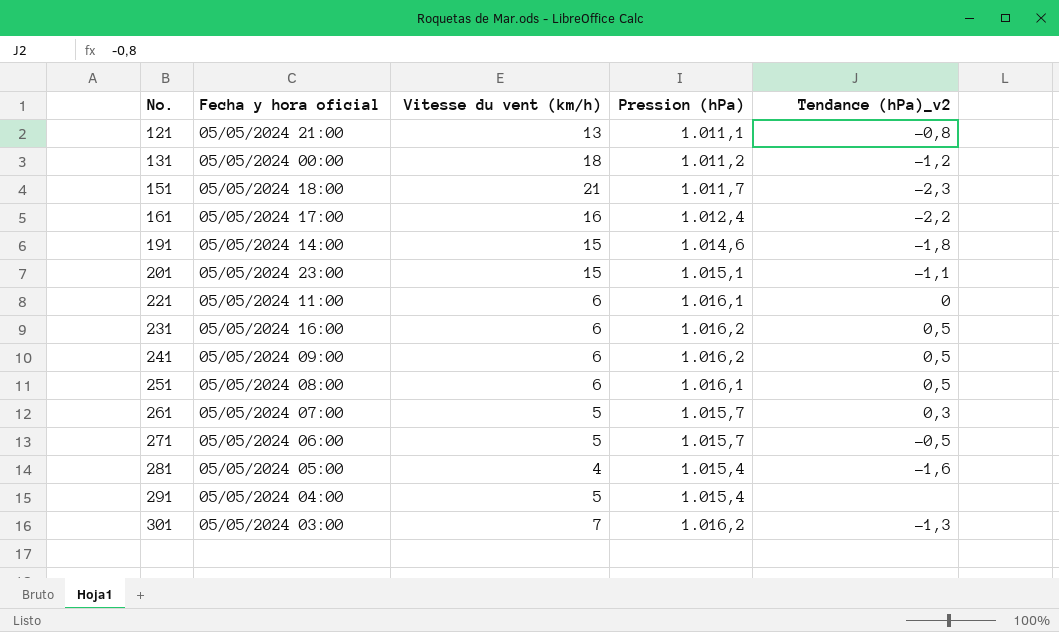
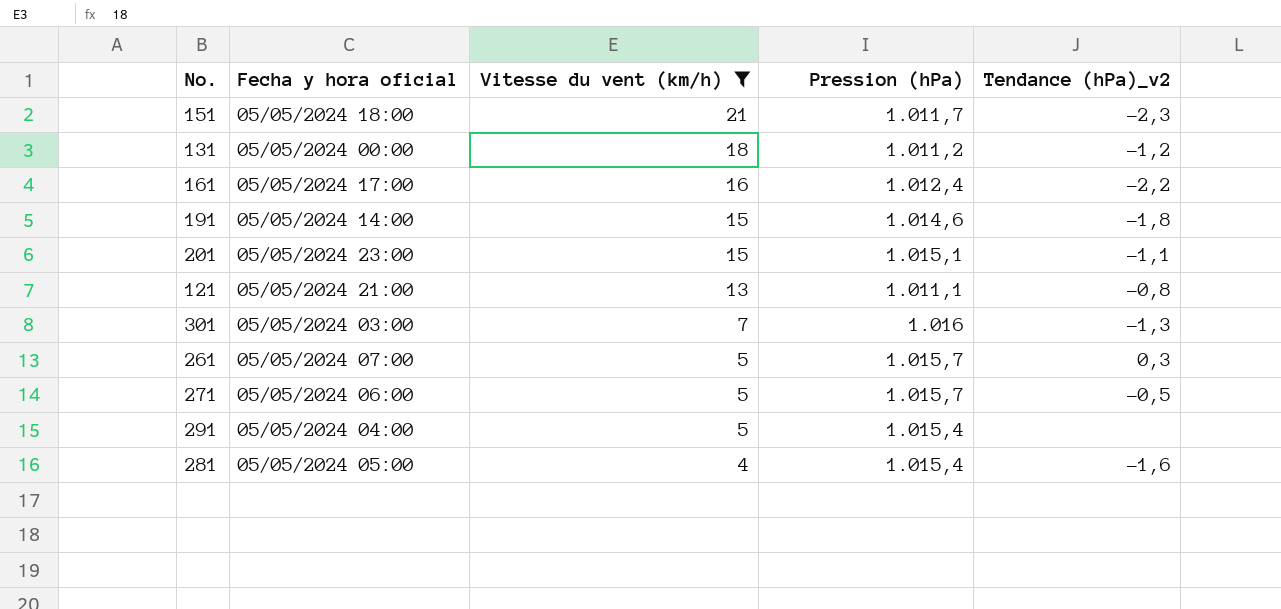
filter: none -> Vitesse du vent (km/h) != 6
row order: No. ascending -> Vitesse du vent (km/h) descending
301 | Pression (hPa): 1.016,2 -> 1.016

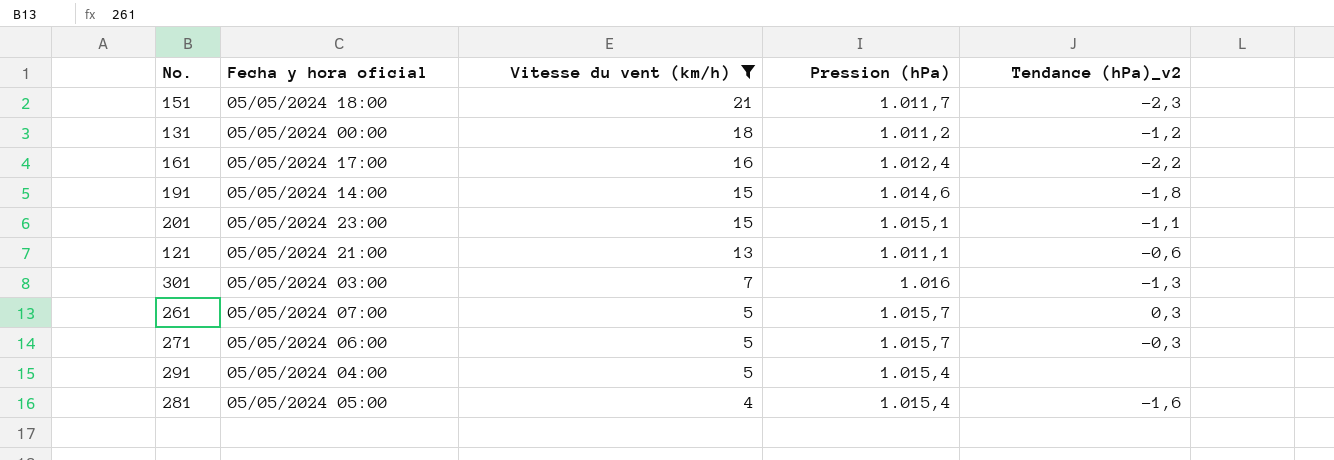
121 | Tendance (hPa)_v2: -0,8 -> -0,6
271 | Tendance (hPa)_v2: -0,5 -> -0,3

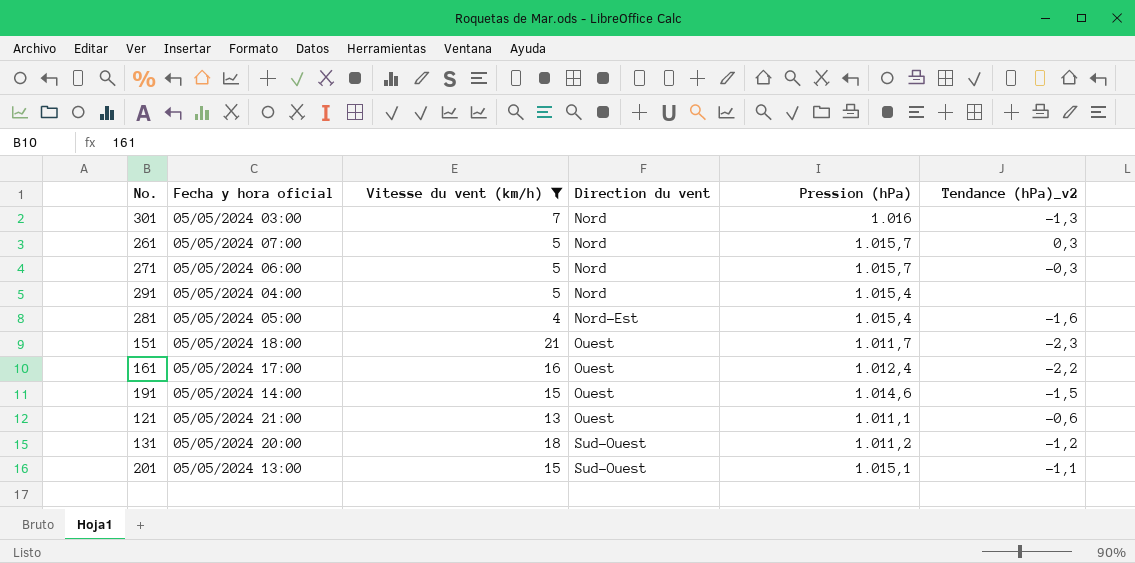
row order: Vitesse du vent (km/h) descending -> Direction du vent ascending
column Direction du vent | position: none -> 4
191 | Tendance (hPa)_v2: -1,8 -> -1,5
131 | Fecha y hora oficial: 05/05/2024 00:00 -> 05/05/2024 20:00
201 | Fecha y hora oficial: 05/05/2024 23:00 -> 05/05/2024 13:00

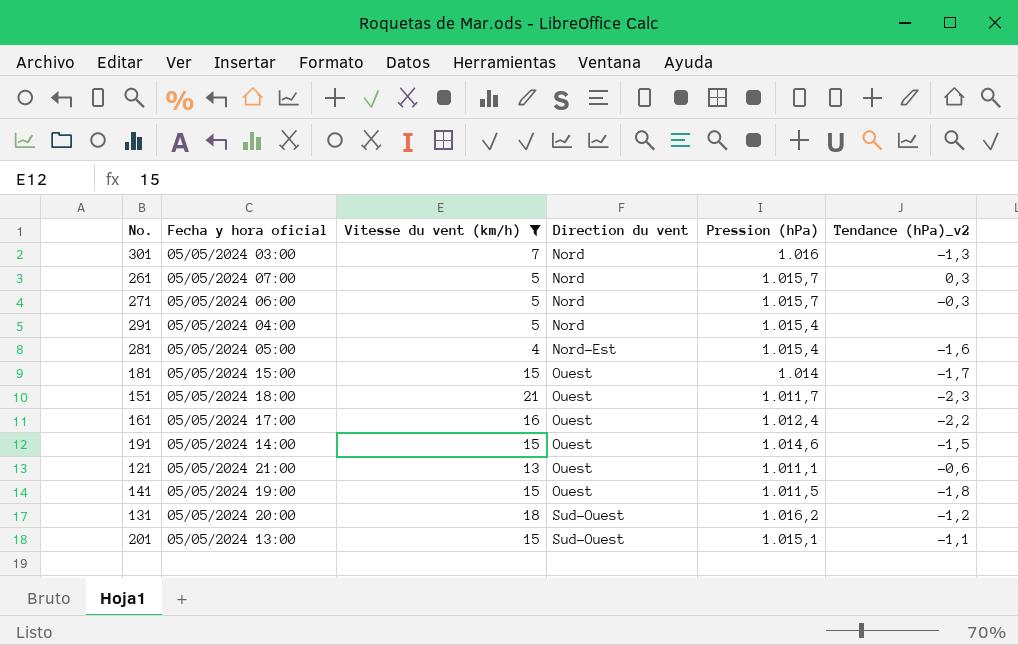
row 181: none -> 05/05/2024 15:00 | 15 | Ouest | 1.014 | -1,7
row 141: none -> 05/05/2024 19:00 | 15 | Ouest | 1.011,5 | -1,8
131 | Pression (hPa): 1.011,2 -> 1.016,2

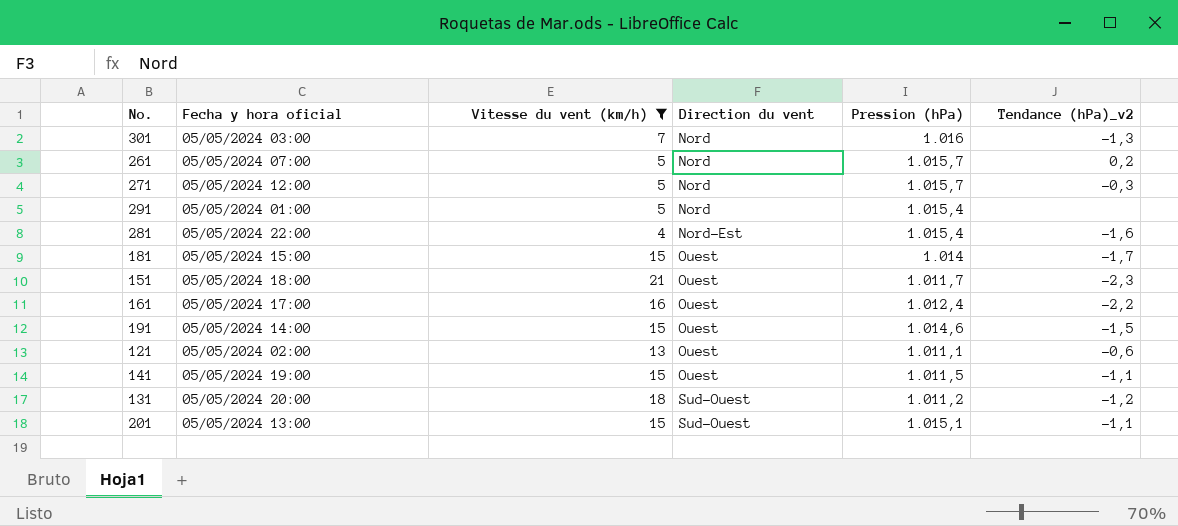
261 | Tendance (hPa)_v2: 0,3 -> 0,2
271 | Fecha y hora oficial: 05/05/2024 06:00 -> 05/05/2024 12:00
291 | Fecha y hora oficial: 05/05/2024 04:00 -> 05/05/2024 01:00
281 | Fecha y hora oficial: 05/05/2024 05:00 -> 05/05/2024 22:00
121 | Fecha y hora oficial: 05/05/2024 21:00 -> 05/05/2024 02:00
141 | Tendance (hPa)_v2: -1,8 -> -1,1
131 | Pression (hPa): 1.016,2 -> 1.011,2

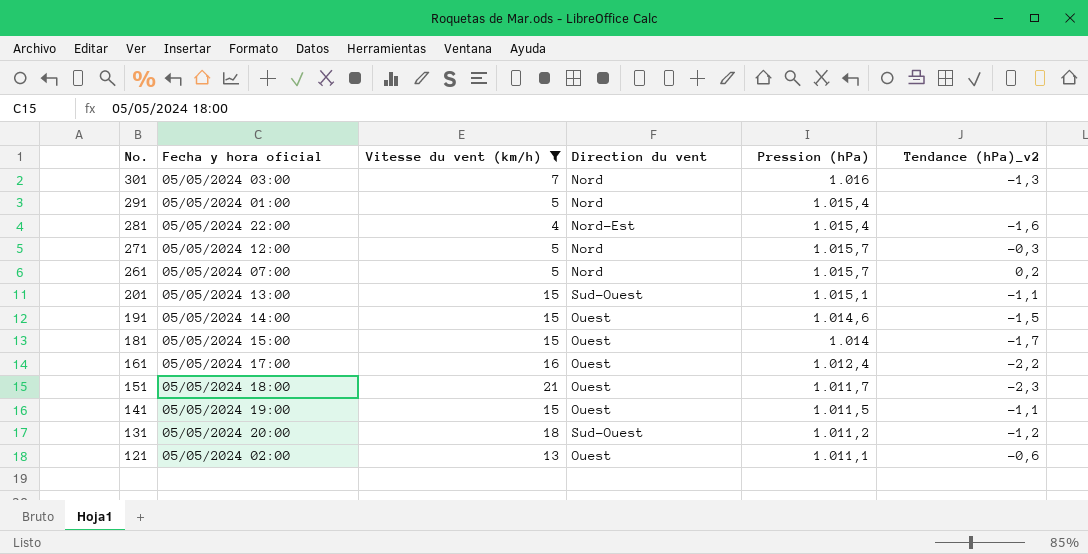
row order: Direction du vent ascending -> No. descending

